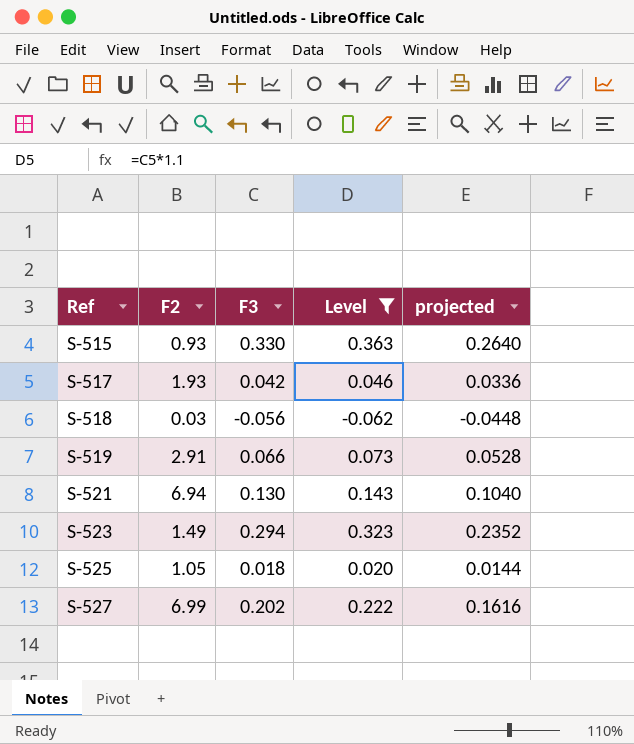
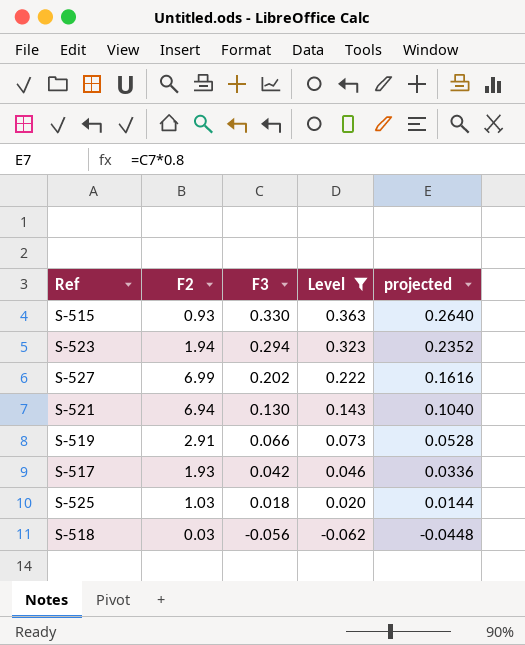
row order: Ref ascending -> F3 descending
S-523 | F2: 1.49 -> 1.94
S-525 | F2: 1.05 -> 1.03

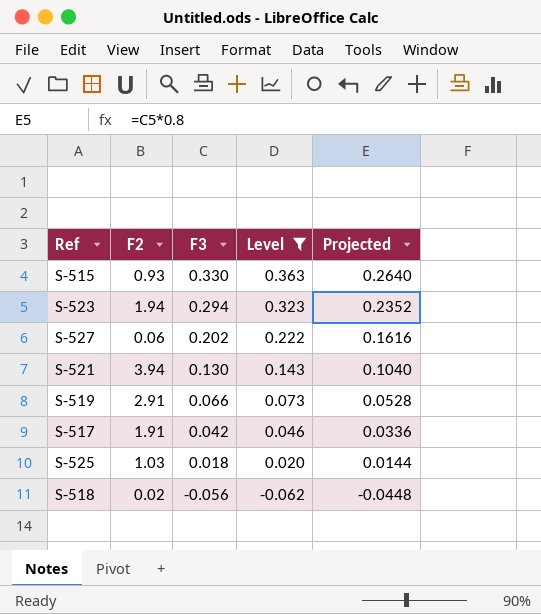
column name: projected -> Projected
S-527 | F2: 6.99 -> 0.06
S-521 | F2: 6.94 -> 3.94
S-517 | F2: 1.93 -> 1.91
S-518 | F2: 0.03 -> 0.02

